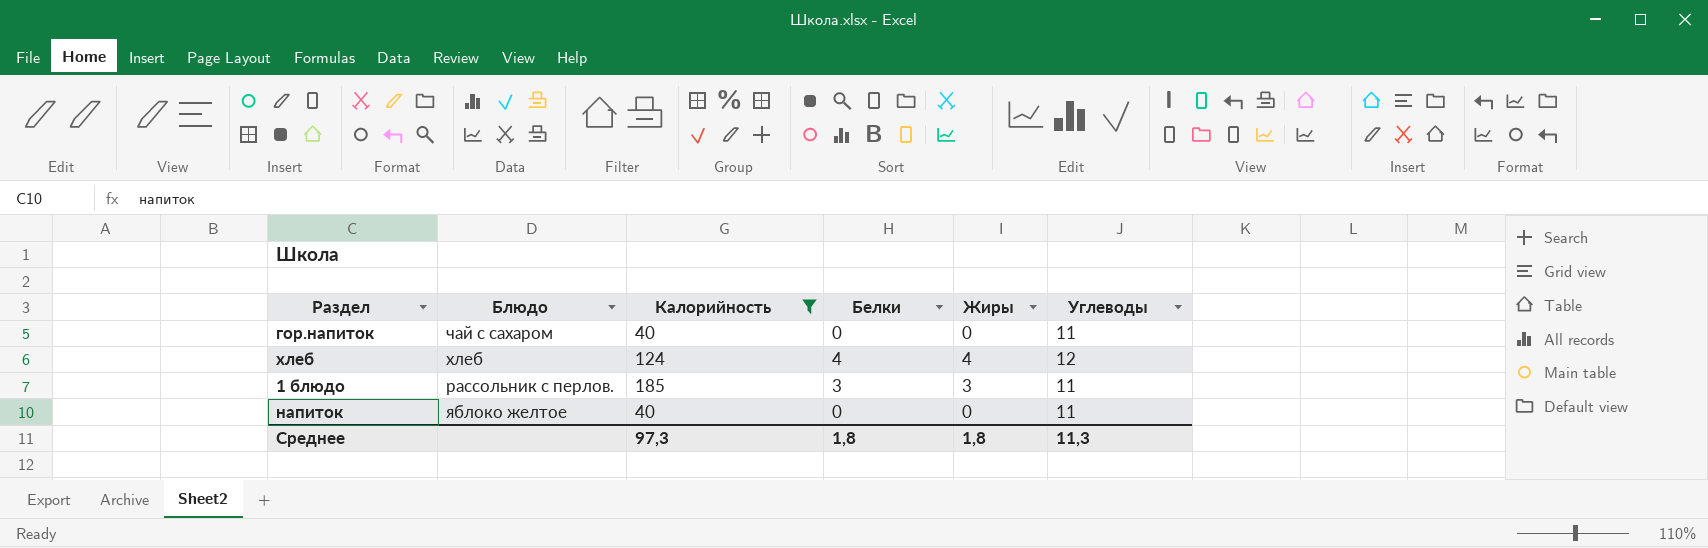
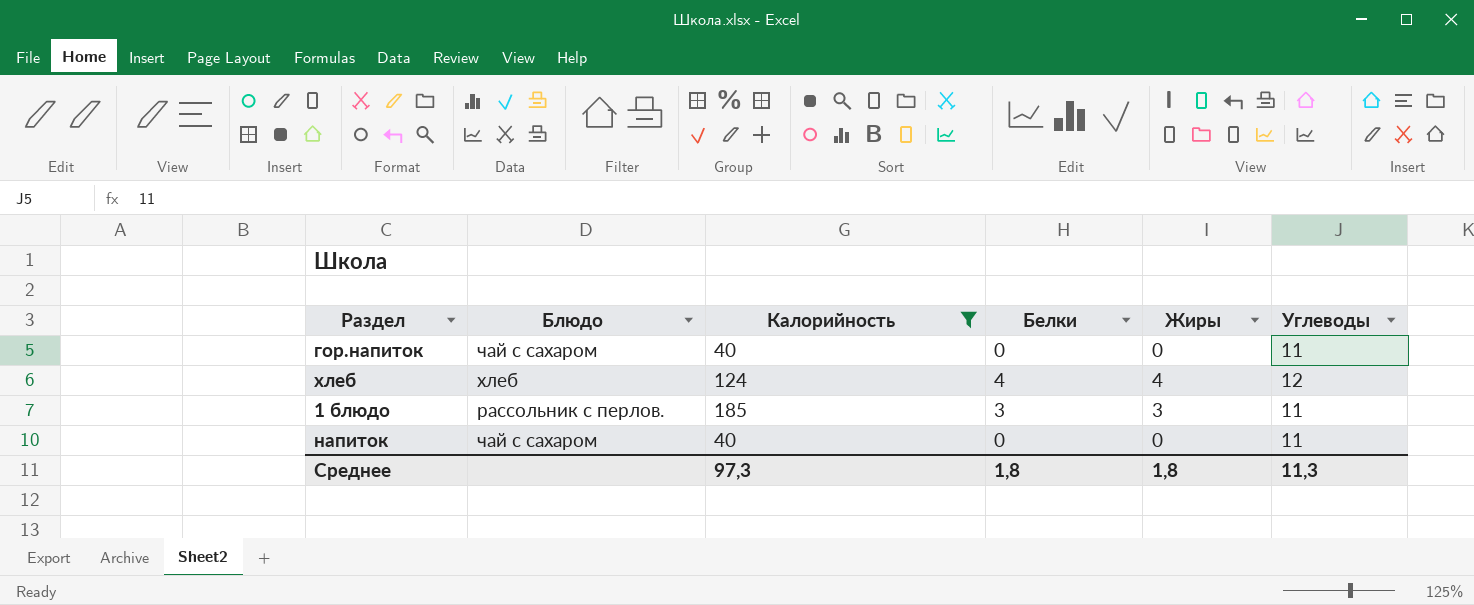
напиток | Блюдо: яблоко желтое -> чай с сахаром

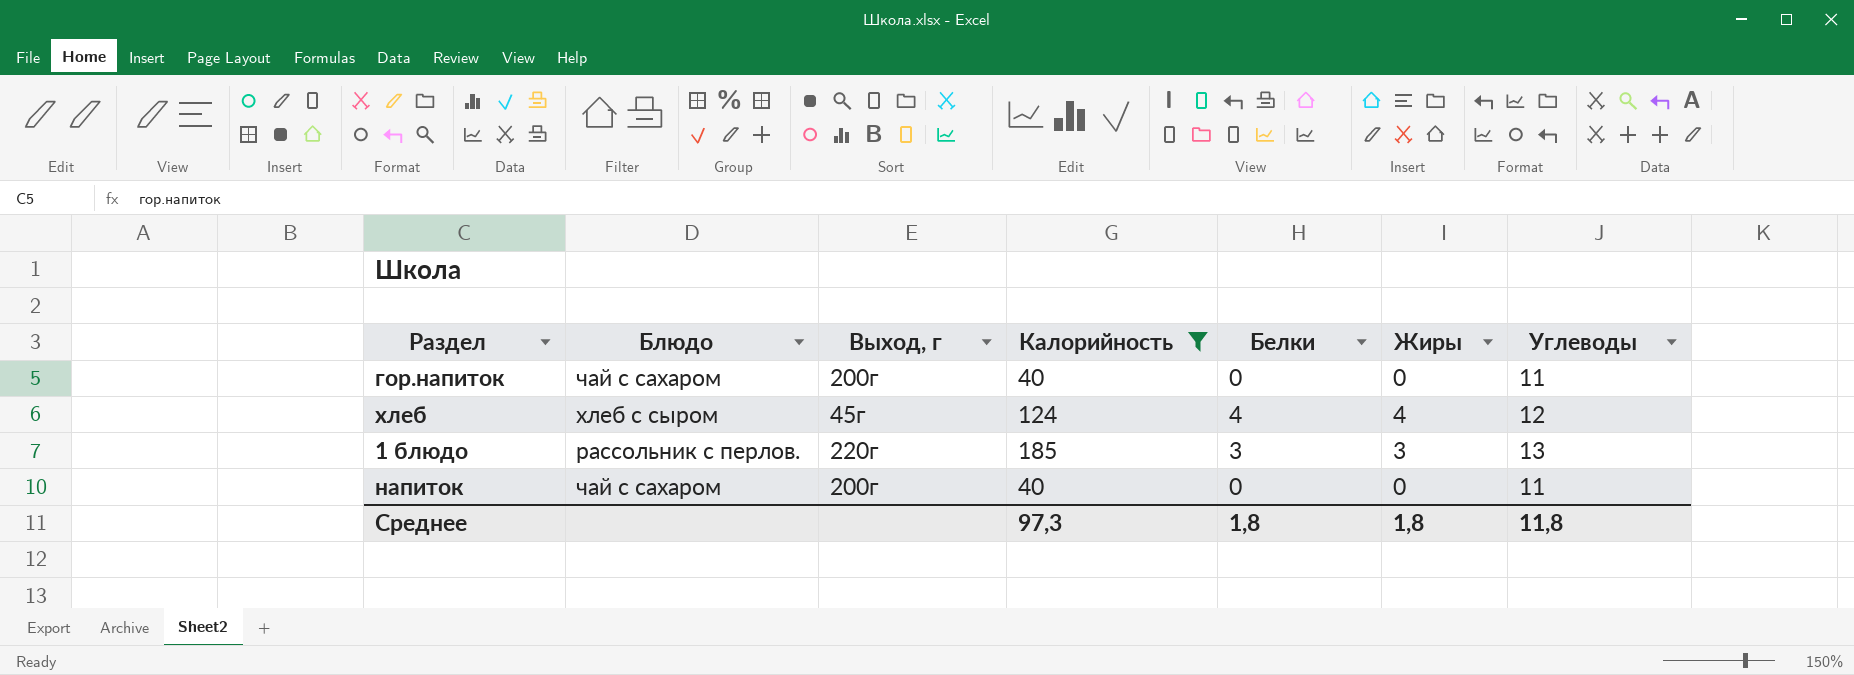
column Выход, г | position: none -> 3
хлеб | Блюдо: хлеб -> хлеб с сыром
1 блюдо | Углеводы: 11 -> 13
Среднее | Углеводы: 11,3 -> 11,8

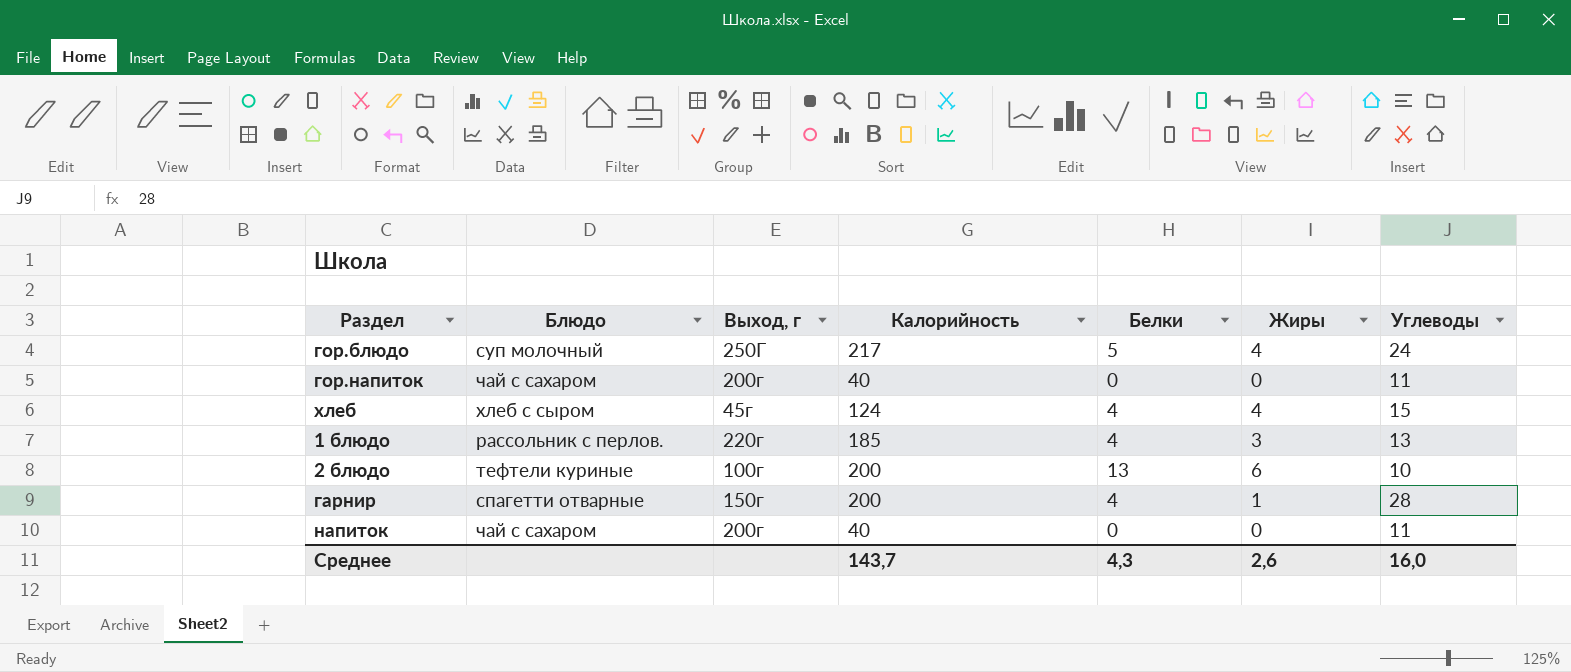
filter: Калорийность <= 185 -> none
хлеб | Углеводы: 12 -> 15
1 блюдо | Белки: 3 -> 4
Среднее | Калорийность: 97,3 -> 143,7
Среднее | Белки: 1,8 -> 4,3
Среднее | Жиры: 1,8 -> 2,6
Среднее | Углеводы: 11,8 -> 16,0

